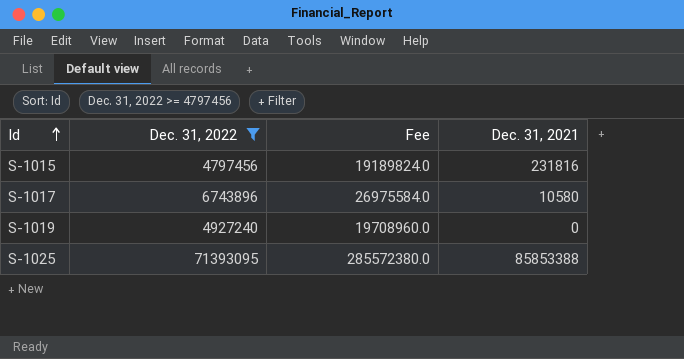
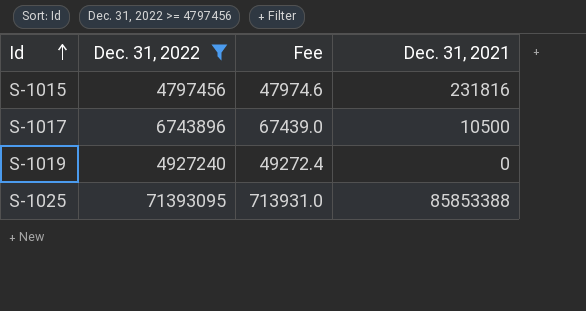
column Fee | formula: [Dec. 31, 2022] * 4 -> [Dec. 31, 2022] * 0.01
S-1017 | Dec. 31, 2021: 10580 -> 10500

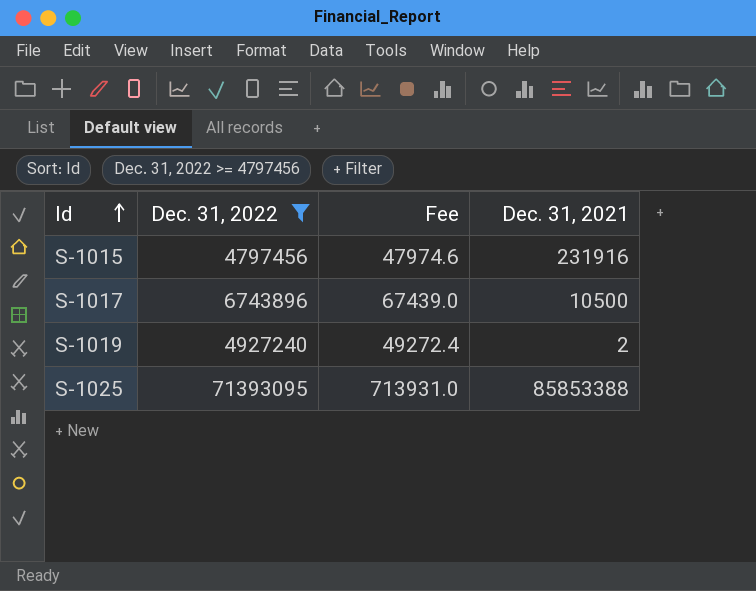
S-1015 | Dec. 31, 2021: 231816 -> 231916
S-1019 | Dec. 31, 2021: 0 -> 2

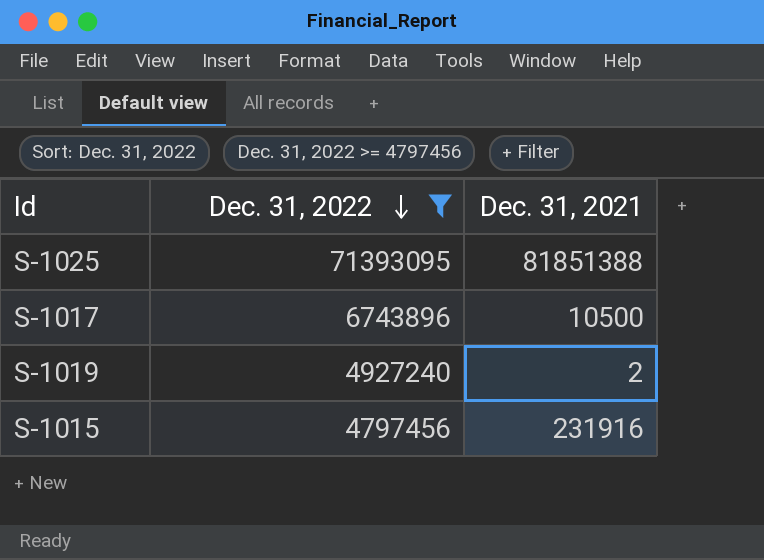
row order: Id ascending -> Dec. 31, 2022 descending
column Fee | formula: [Dec. 31, 2022] * 0.01 -> none
S-1025 | Dec. 31, 2021: 85853388 -> 81851388

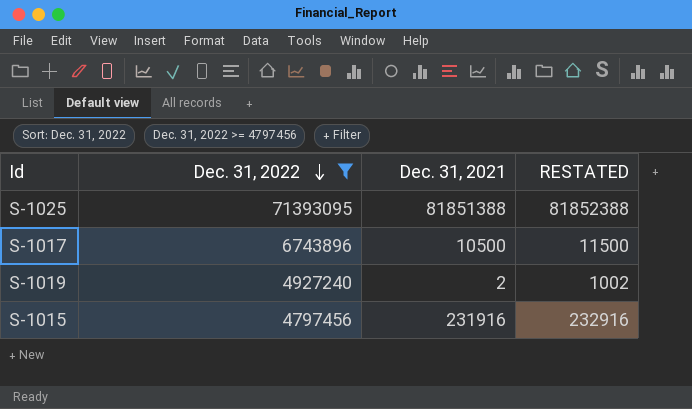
column RESTATED | formula: none -> [Dec. 31, 2021] + 1000

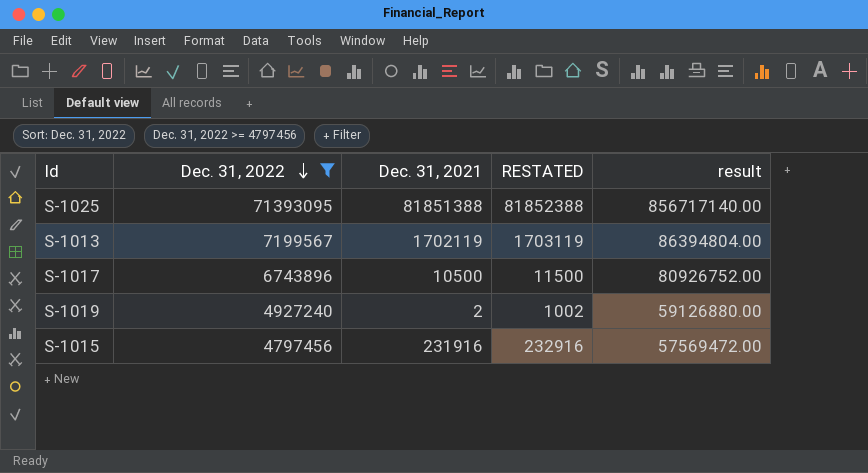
column result | formula: none -> [Dec. 31, 2022] * 12
row S-1013: none -> 7199567 | 1702119 | 1703119 | 86394804.00

